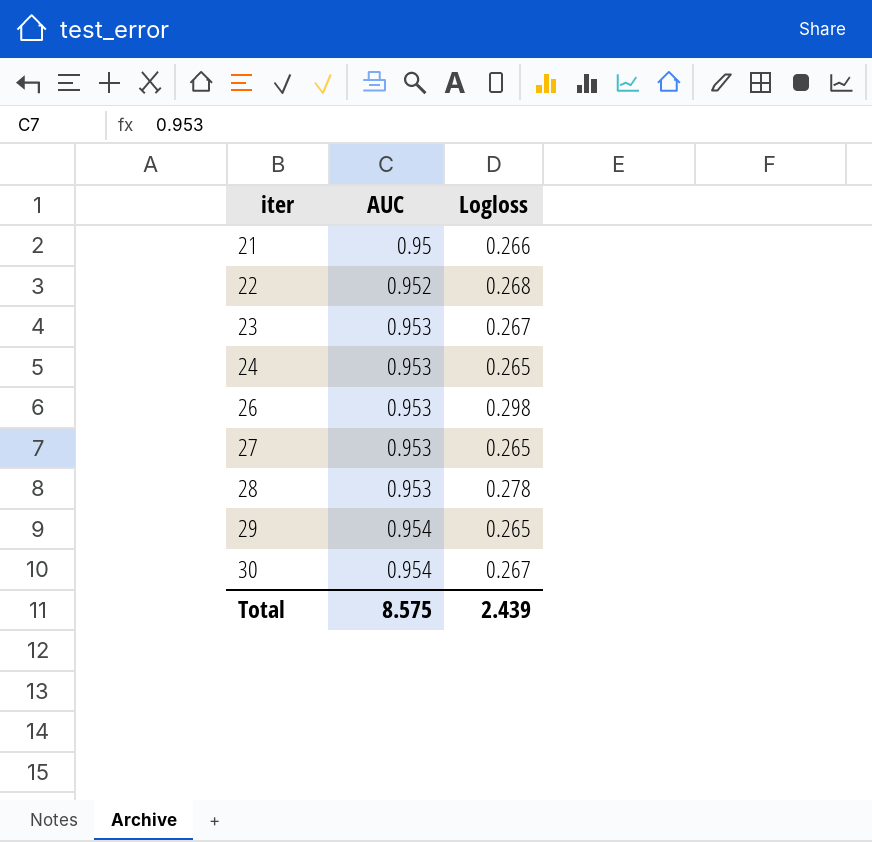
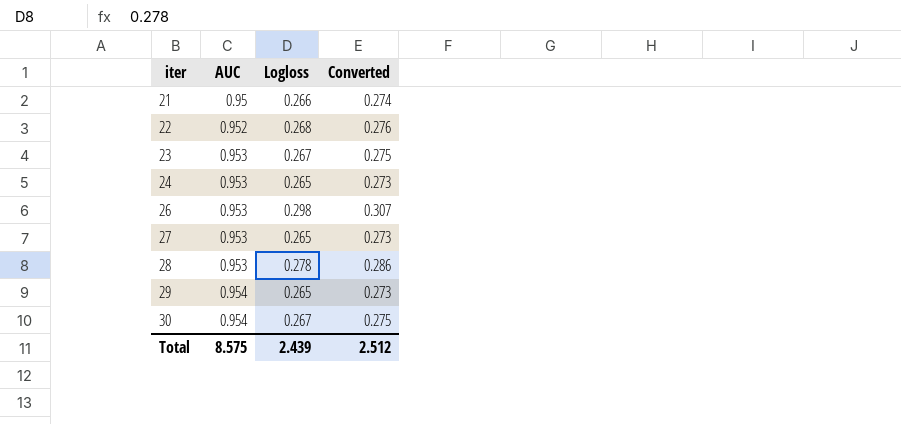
column Converted | formula: none -> [Logloss] * 1.03

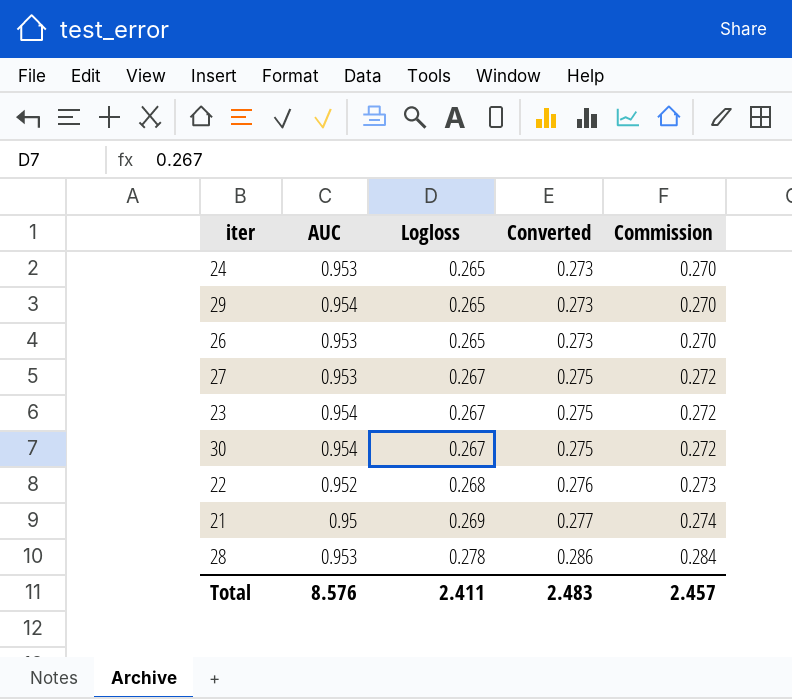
row order: iter ascending -> Logloss ascending
column Commission | formula: none -> [Logloss] * 1.02
26 | Logloss: 0.298 -> 0.265
26 | Converted: 0.307 -> 0.273
27 | Logloss: 0.265 -> 0.267
27 | Converted: 0.273 -> 0.275
23 | AUC: 0.953 -> 0.954
21 | Logloss: 0.266 -> 0.269
21 | Converted: 0.274 -> 0.277
Total | AUC: 8.575 -> 8.576
Total | Logloss: 2.439 -> 2.411
Total | Converted: 2.512 -> 2.483

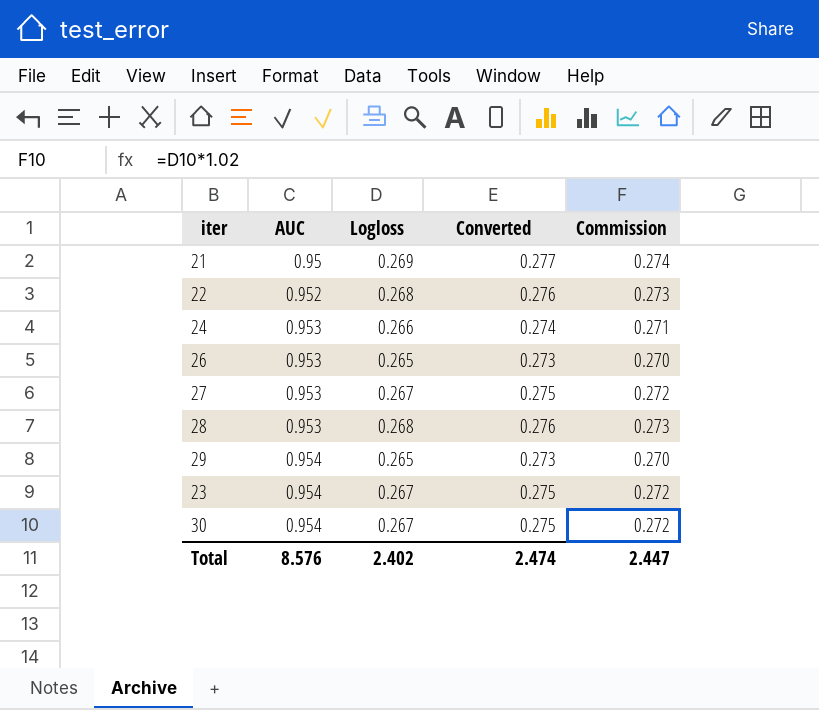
row order: Logloss ascending -> AUC ascending
24 | Logloss: 0.265 -> 0.266
24 | Converted: 0.273 -> 0.274
24 | Commission: 0.270 -> 0.271
28 | Logloss: 0.278 -> 0.268
28 | Converted: 0.286 -> 0.276
28 | Commission: 0.284 -> 0.273
Total | Logloss: 2.411 -> 2.402
Total | Converted: 2.483 -> 2.474
Total | Commission: 2.457 -> 2.447

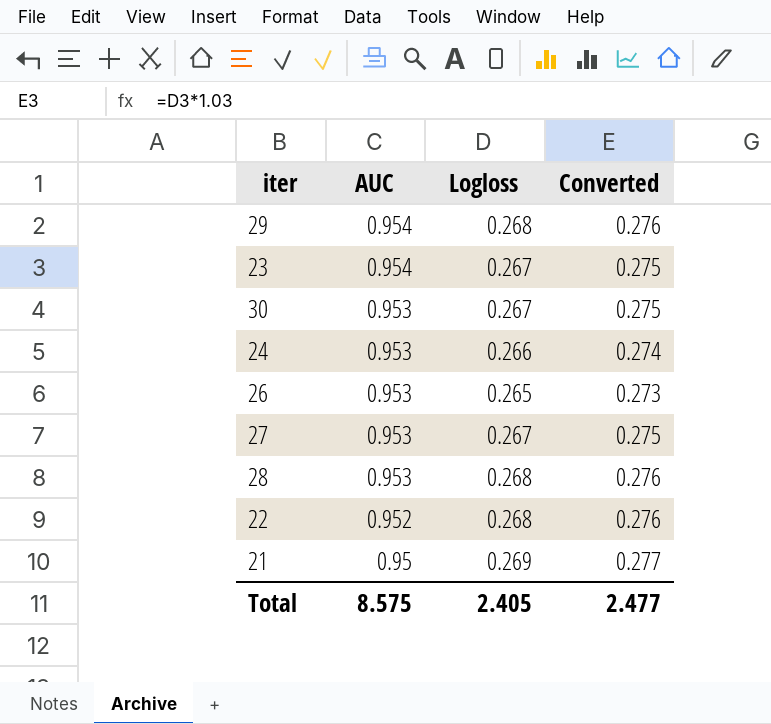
row order: AUC ascending -> AUC descending
column Commission | formula: [Logloss] * 1.02 -> none
29 | Logloss: 0.265 -> 0.268
29 | Converted: 0.273 -> 0.276
30 | AUC: 0.954 -> 0.953
Total | AUC: 8.576 -> 8.575
Total | Logloss: 2.402 -> 2.405
Total | Converted: 2.474 -> 2.477

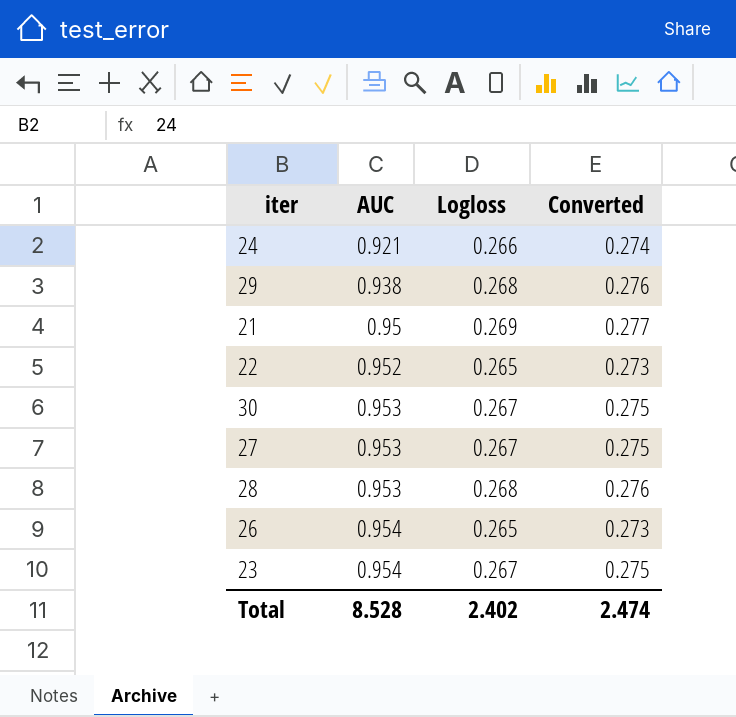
row order: AUC descending -> AUC ascending
24 | AUC: 0.953 -> 0.921
29 | AUC: 0.954 -> 0.938
22 | Logloss: 0.268 -> 0.265
22 | Converted: 0.276 -> 0.273
26 | AUC: 0.953 -> 0.954
Total | AUC: 8.575 -> 8.528
Total | Logloss: 2.405 -> 2.402
Total | Converted: 2.477 -> 2.474

